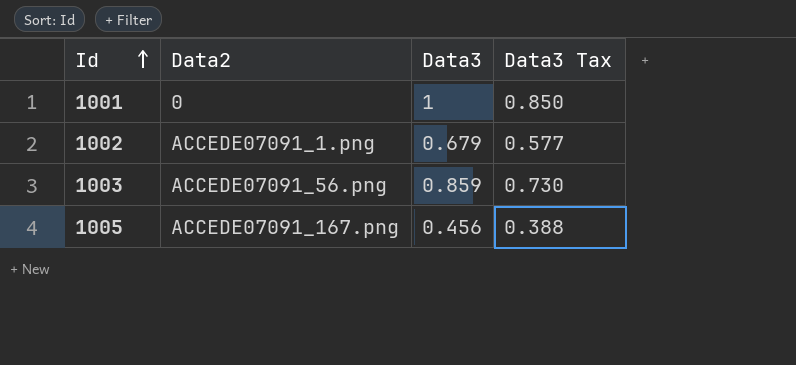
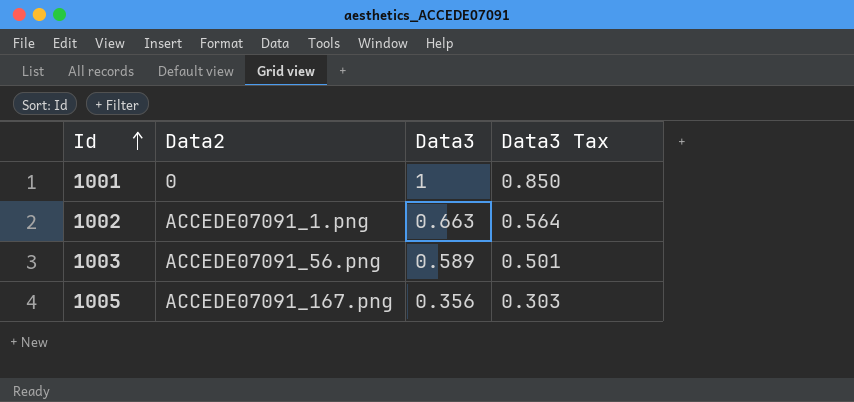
1002 | Data3: 0.679 -> 0.663
1002 | Data3 Tax: 0.577 -> 0.564
1003 | Data3: 0.859 -> 0.589
1003 | Data3 Tax: 0.730 -> 0.501
1005 | Data3: 0.456 -> 0.356
1005 | Data3 Tax: 0.388 -> 0.303

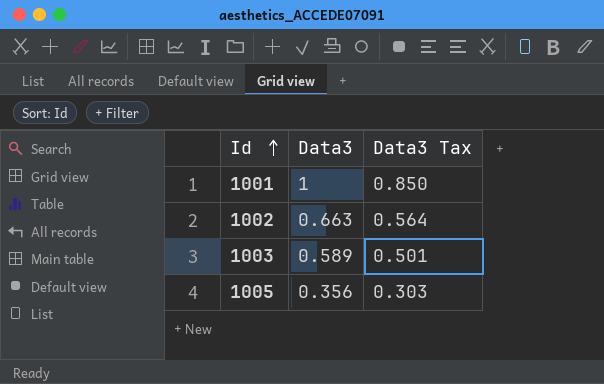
column Data2 | position: 2 -> none

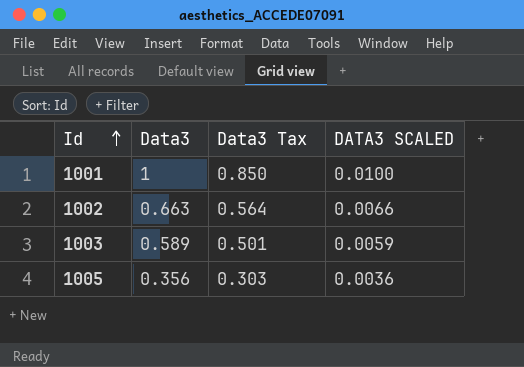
column DATA3 SCALED | formula: none -> [Data3] * 0.01

